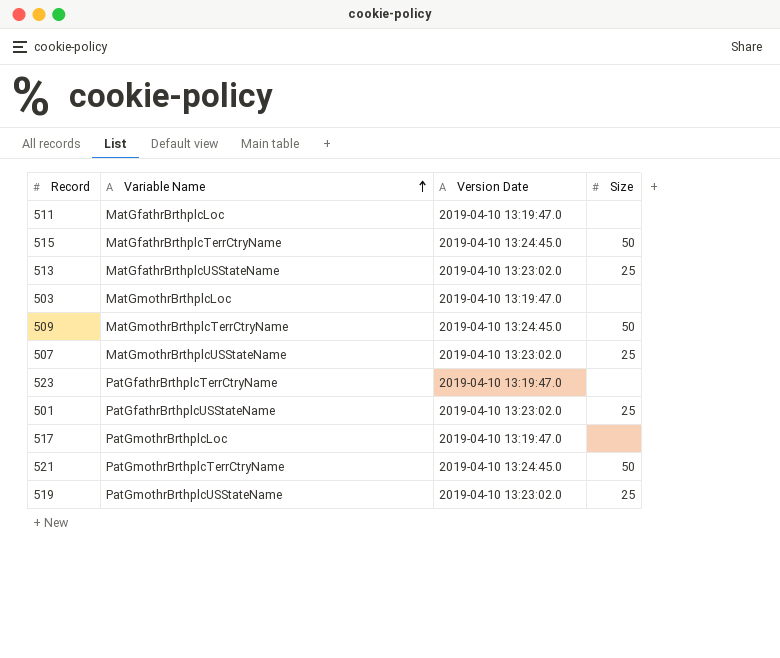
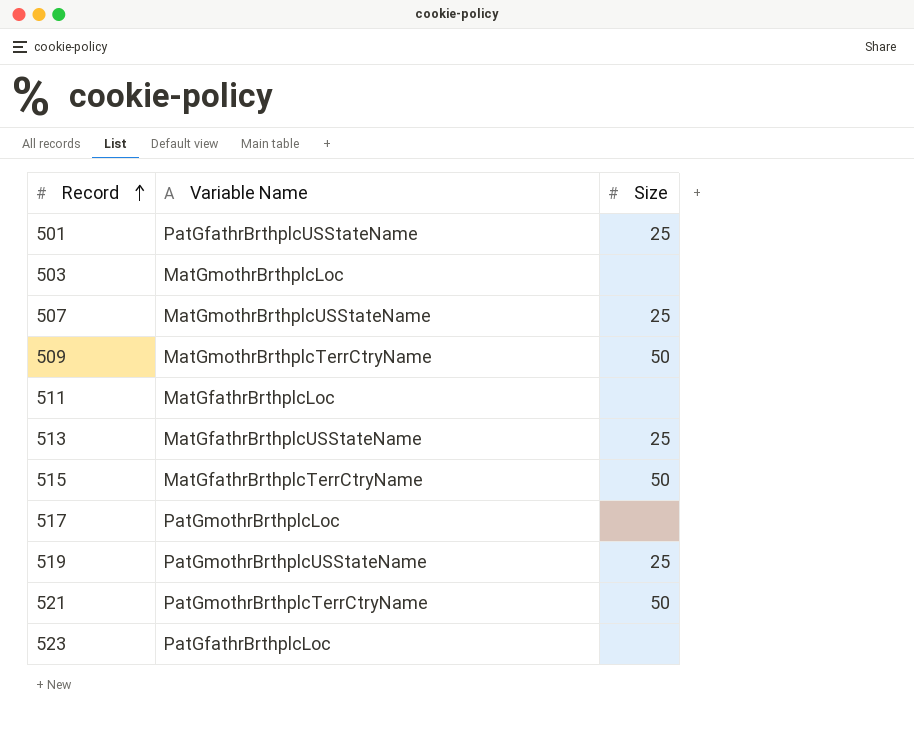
row order: Variable Name ascending -> Record ascending
column Version Date | position: 3 -> none
523 | Variable Name: PatGfathrBrthplcTerrCtryName -> PatGfathrBrthplcLoc

